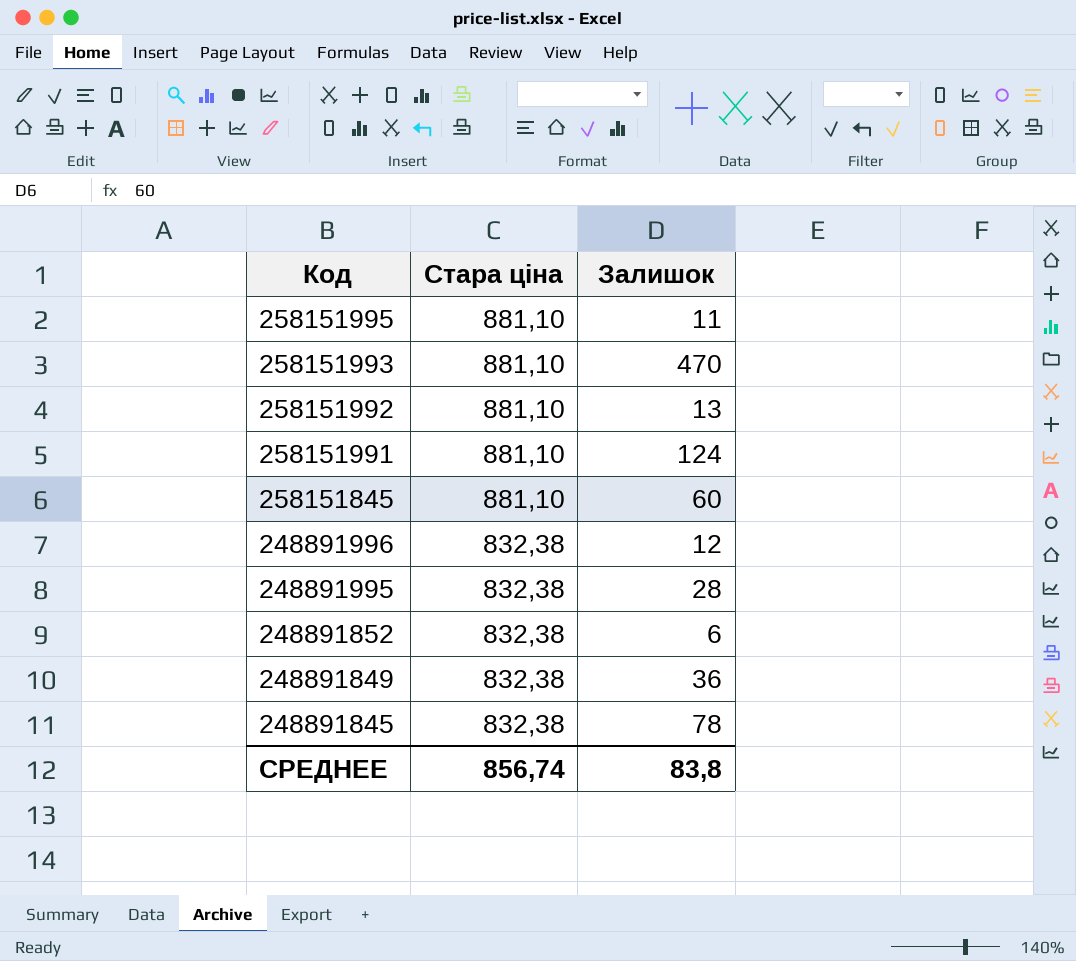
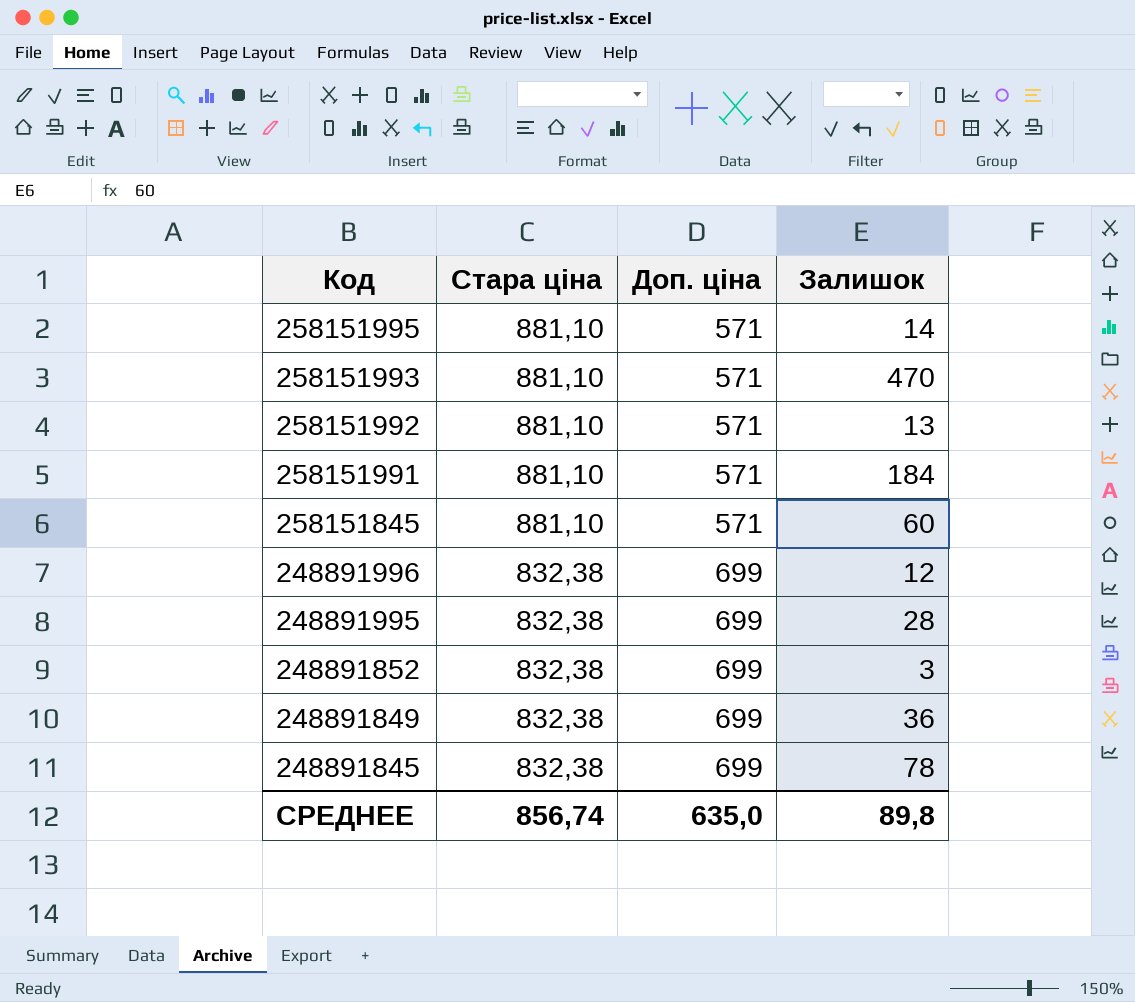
column Доп. ціна | position: none -> 3
258151995 | Залишок: 11 -> 14
258151991 | Залишок: 124 -> 184
248891852 | Залишок: 6 -> 3
СРЕДНЕЕ | Залишок: 83,8 -> 89,8

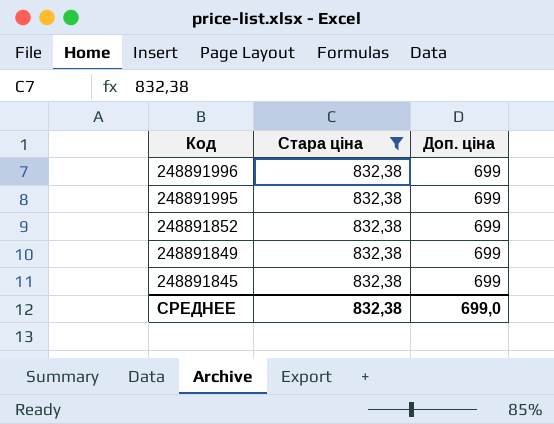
filter: none -> Стара ціна = 832,38
column Залишок | position: 4 -> none
СРЕДНЕЕ | Стара ціна: 856,74 -> 832,38
СРЕДНЕЕ | Доп. ціна: 635,0 -> 699,0

